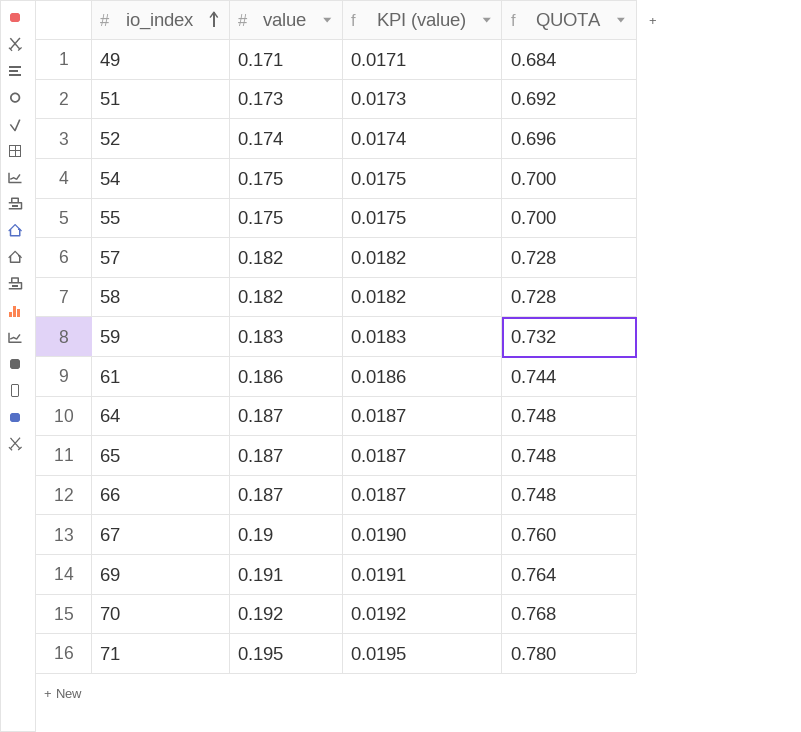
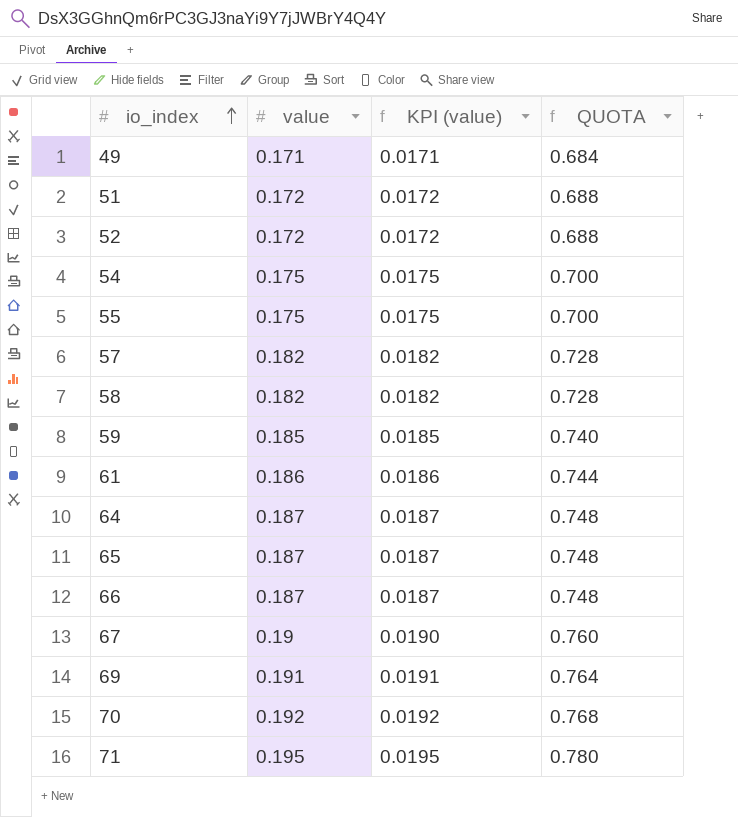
51 | value: 0.173 -> 0.172
51 | KPI (value): 0.0173 -> 0.0172
51 | QUOTA: 0.692 -> 0.688
52 | value: 0.174 -> 0.172
52 | KPI (value): 0.0174 -> 0.0172
52 | QUOTA: 0.696 -> 0.688
59 | value: 0.183 -> 0.185
59 | KPI (value): 0.0183 -> 0.0185
59 | QUOTA: 0.732 -> 0.740

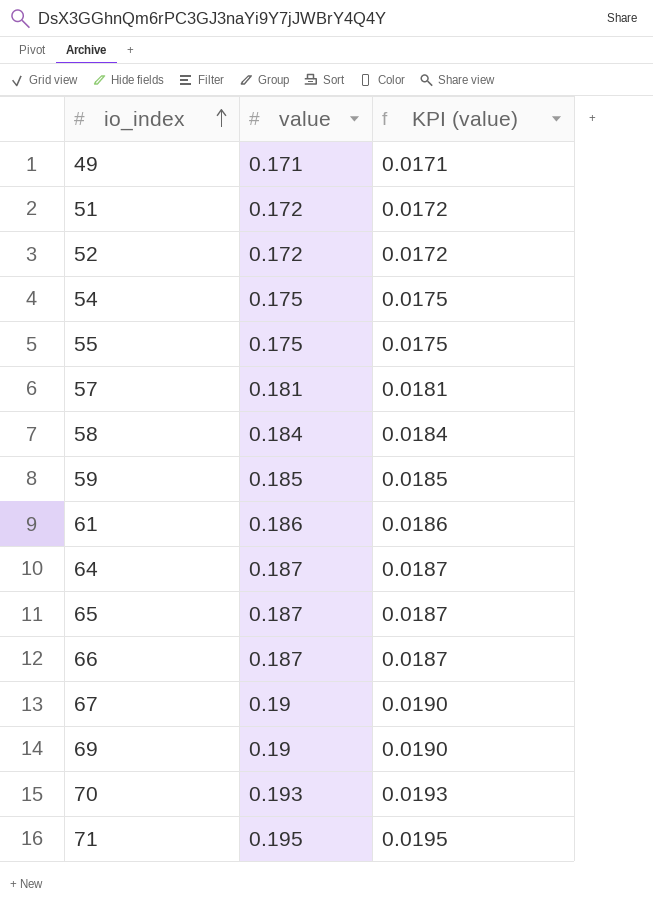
column QUOTA | formula: [value] * 4 -> none
57 | value: 0.182 -> 0.181
57 | KPI (value): 0.0182 -> 0.0181
58 | value: 0.182 -> 0.184
58 | KPI (value): 0.0182 -> 0.0184
69 | value: 0.191 -> 0.19
69 | KPI (value): 0.0191 -> 0.0190
70 | value: 0.192 -> 0.193
70 | KPI (value): 0.0192 -> 0.0193

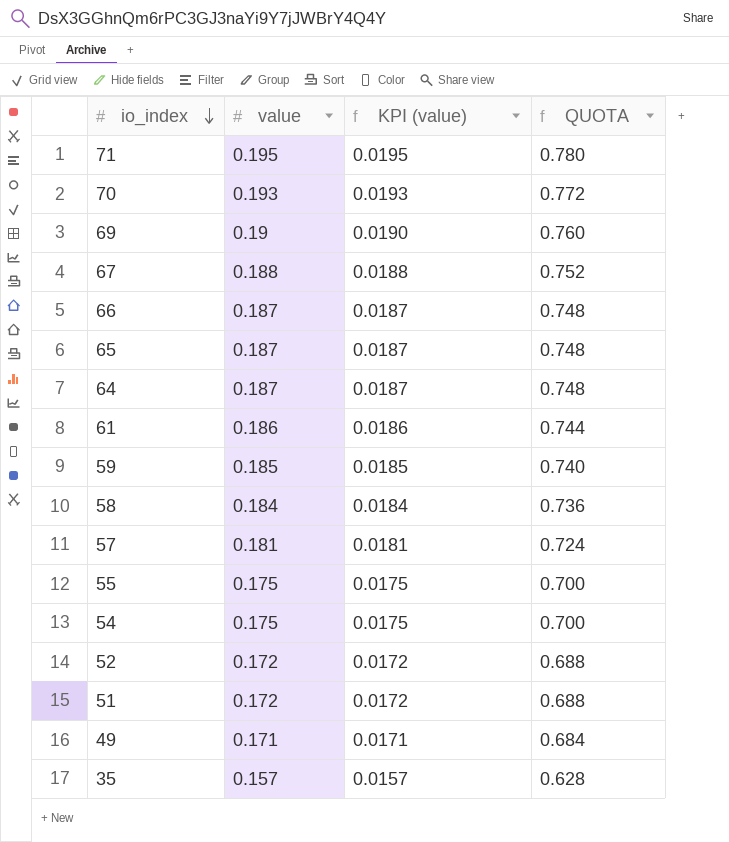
row order: io_index ascending -> io_index descending
column QUOTA | formula: none -> [value] * 4
67 | value: 0.19 -> 0.188
67 | KPI (value): 0.0190 -> 0.0188
row 35: none -> 0.157 | 0.0157 | 0.628

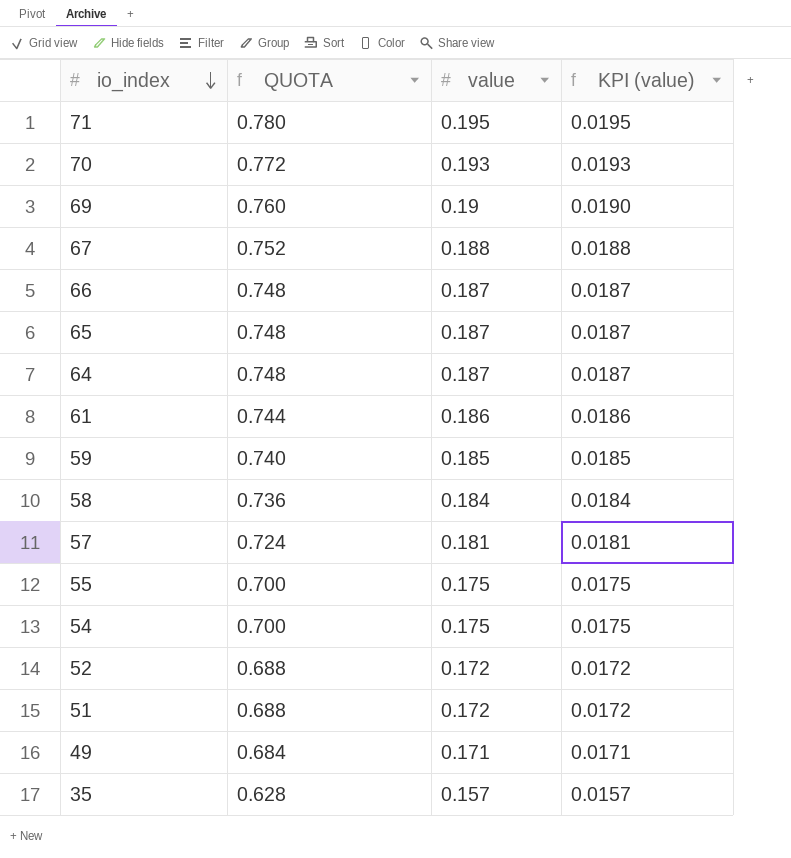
column QUOTA | position: 4 -> 2

